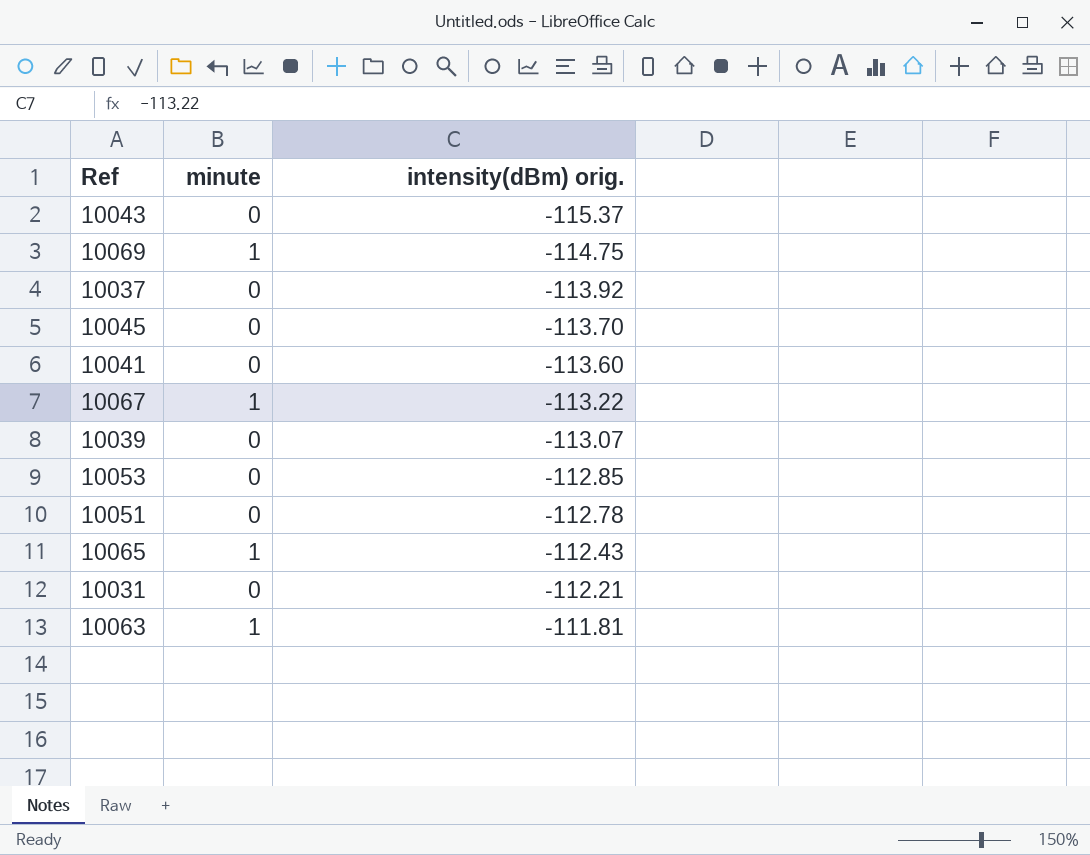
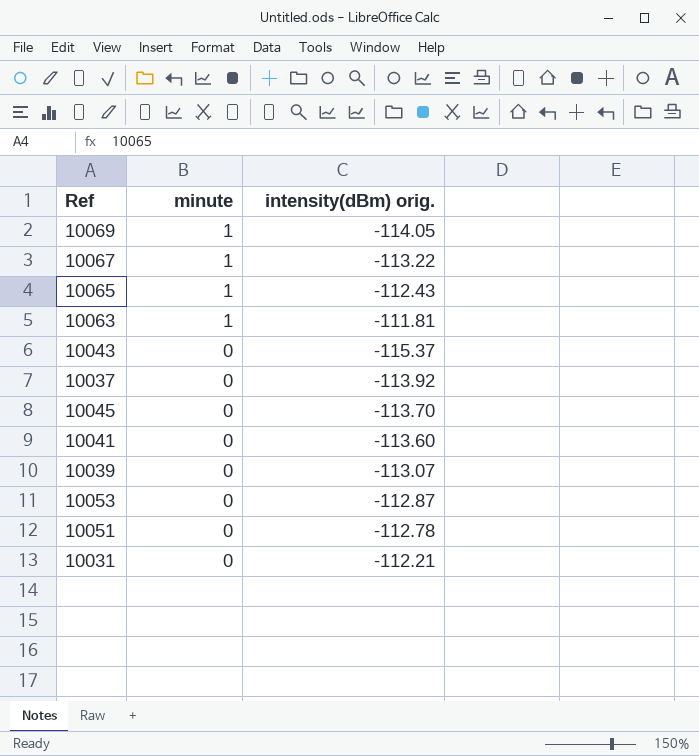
row order: intensity(dBm) orig. ascending -> minute descending
10069 | intensity(dBm) orig.: -114.75 -> -114.05
10053 | intensity(dBm) orig.: -112.85 -> -112.87

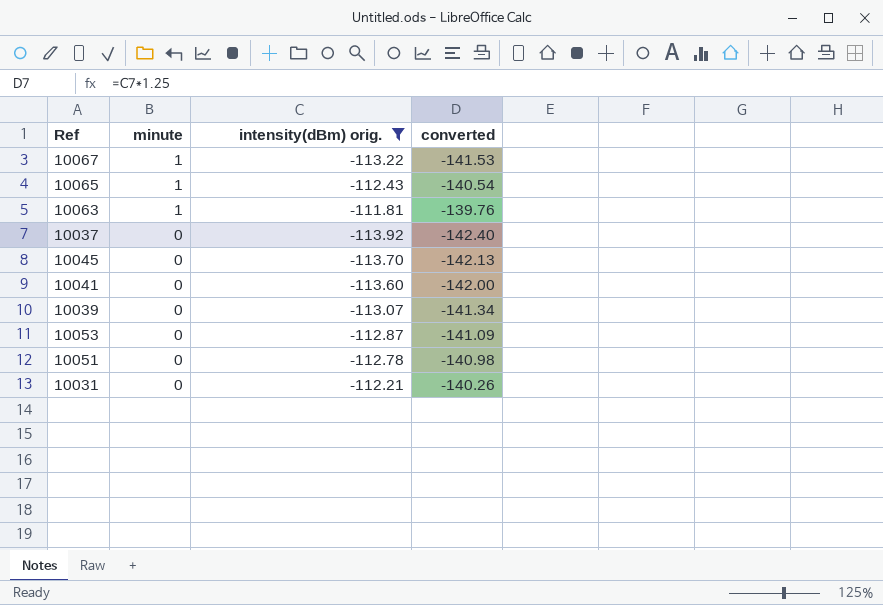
filter: none -> intensity(dBm) orig. >= -113.92
column converted | formula: none -> [intensity(dBm) orig.] * 1.25

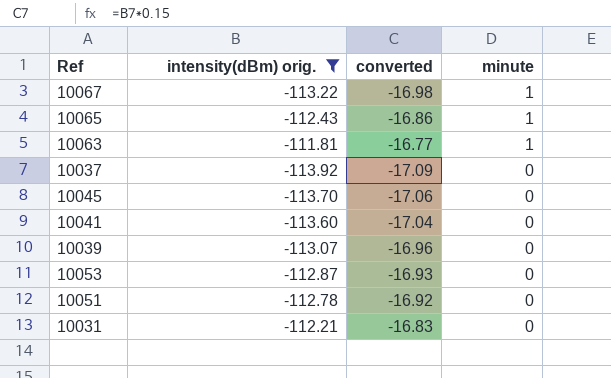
column converted | formula: [intensity(dBm) orig.] * 1.25 -> [intensity(dBm) orig.] * 0.15
column minute | position: 2 -> 4

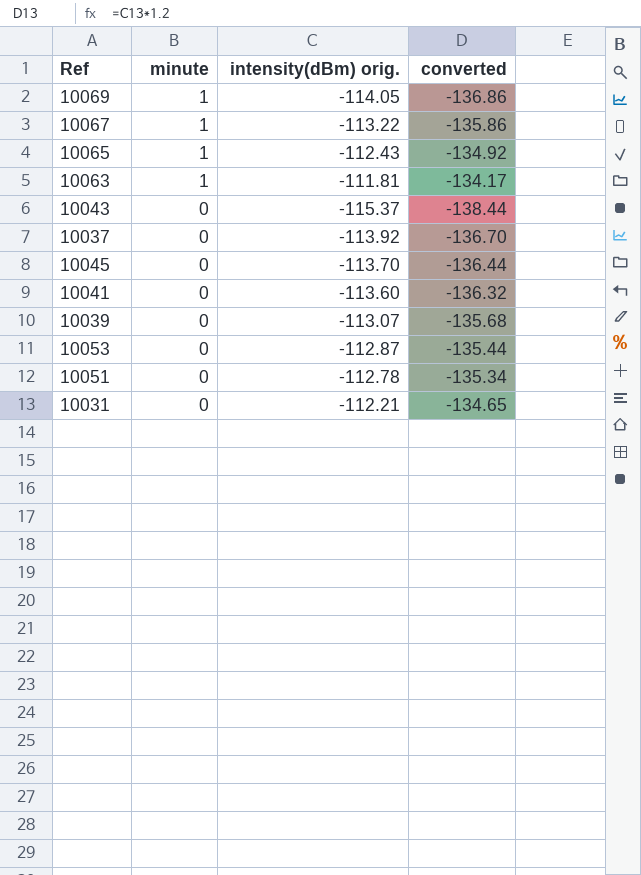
filter: intensity(dBm) orig. >= -113.92 -> none
column minute | position: 4 -> 2
column converted | formula: [intensity(dBm) orig.] * 0.15 -> [intensity(dBm) orig.] * 1.2

